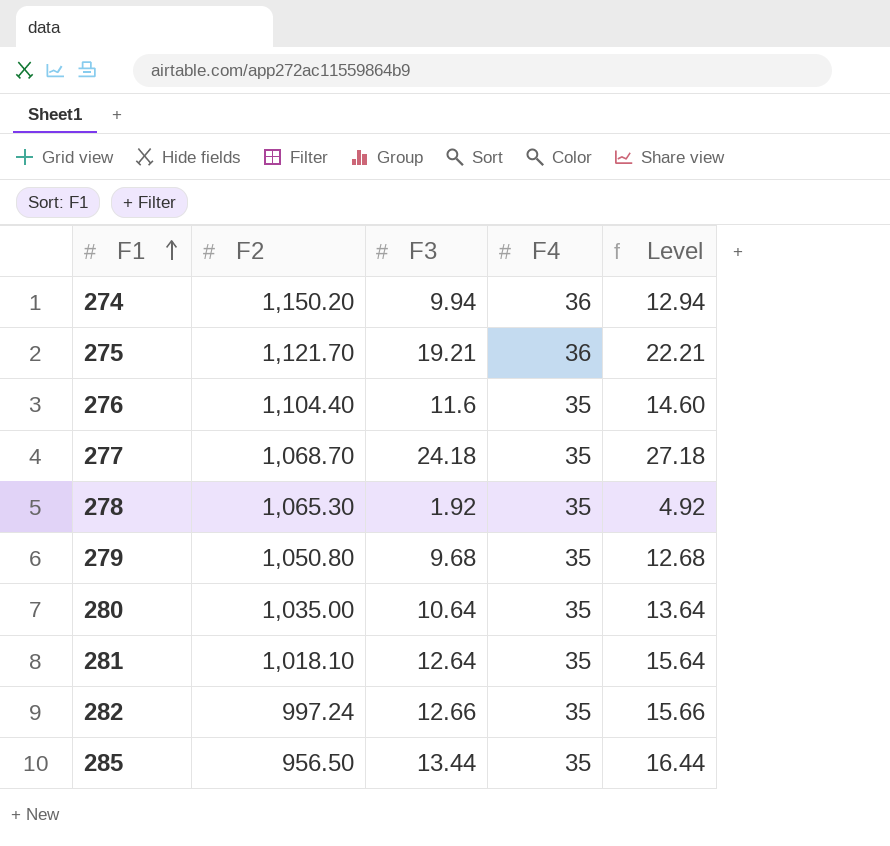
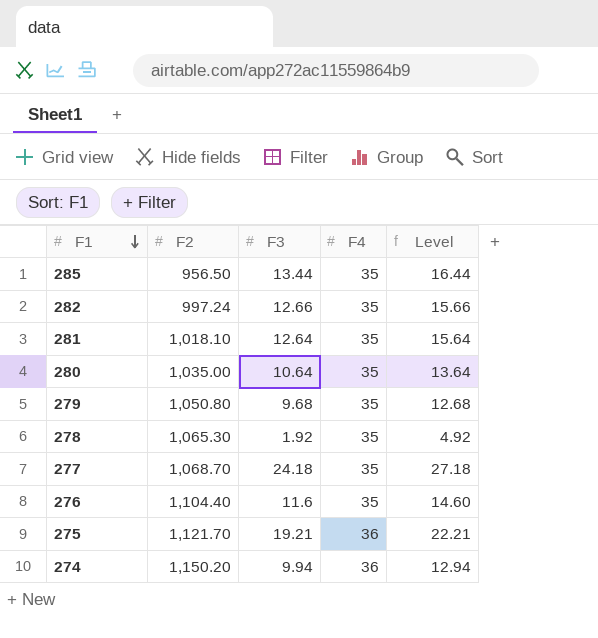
row order: F1 ascending -> F1 descending

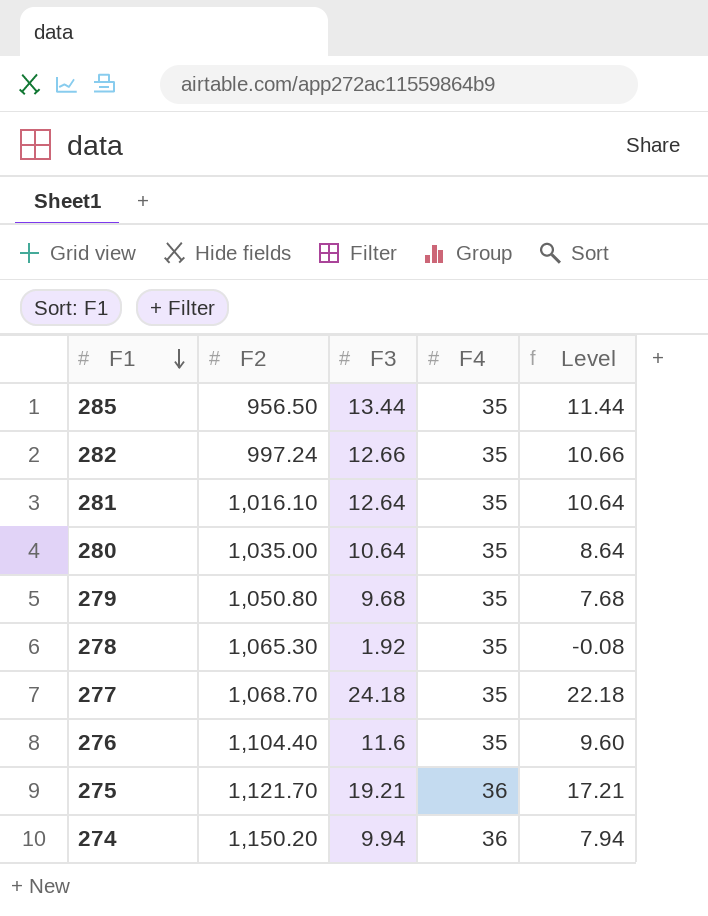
column Level | formula: [F3] + 3 -> [F3] - 2
281 | F2: 1,018.10 -> 1,016.10

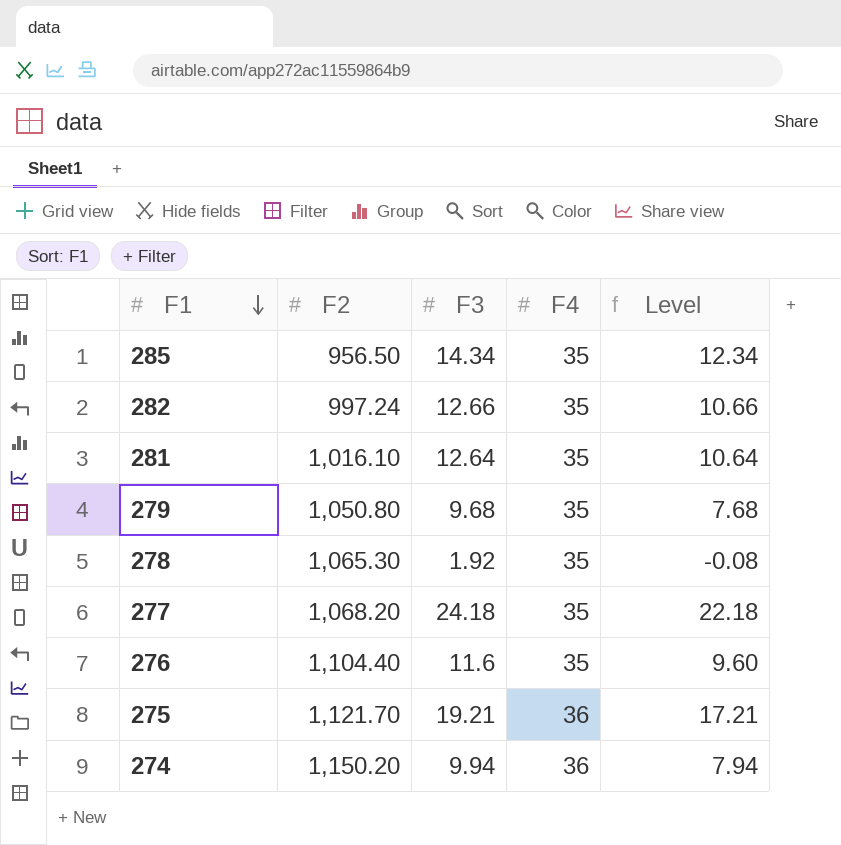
row 280: 1,035.00 | 10.64 | 35 | 8.64 -> none
285 | F3: 13.44 -> 14.34
285 | Level: 11.44 -> 12.34
277 | F2: 1,068.70 -> 1,068.20

